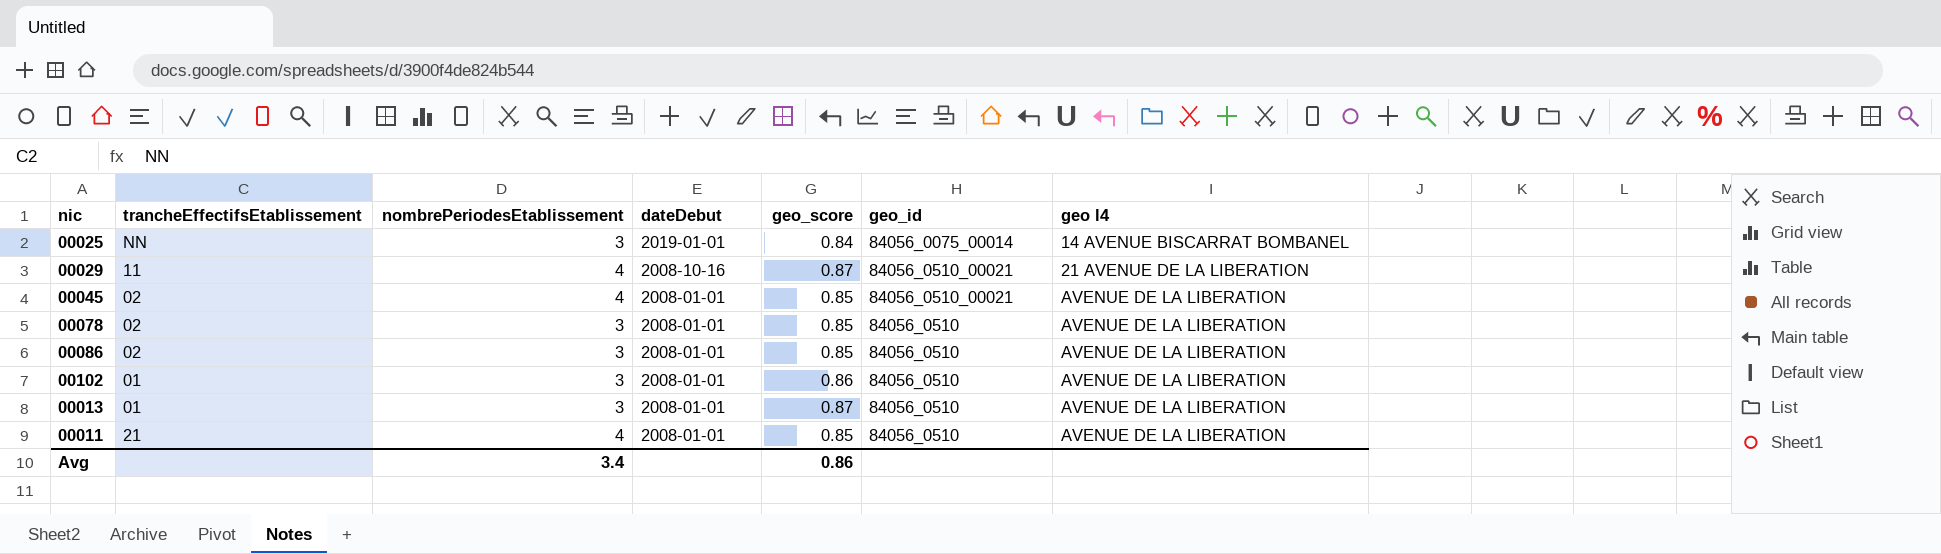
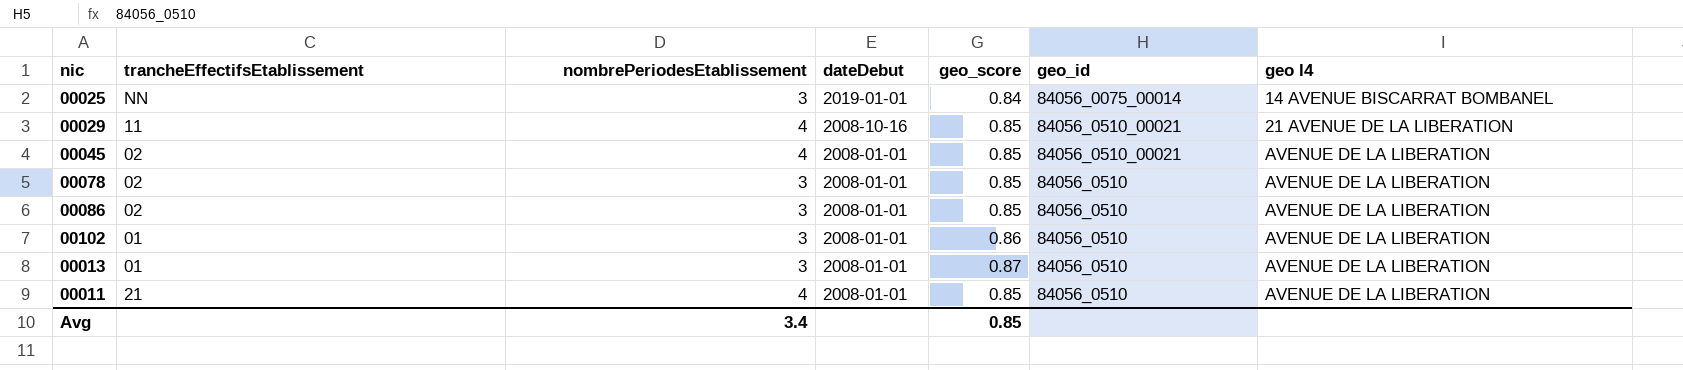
00029 | geo_score: 0.87 -> 0.85
Avg | geo_score: 0.86 -> 0.85

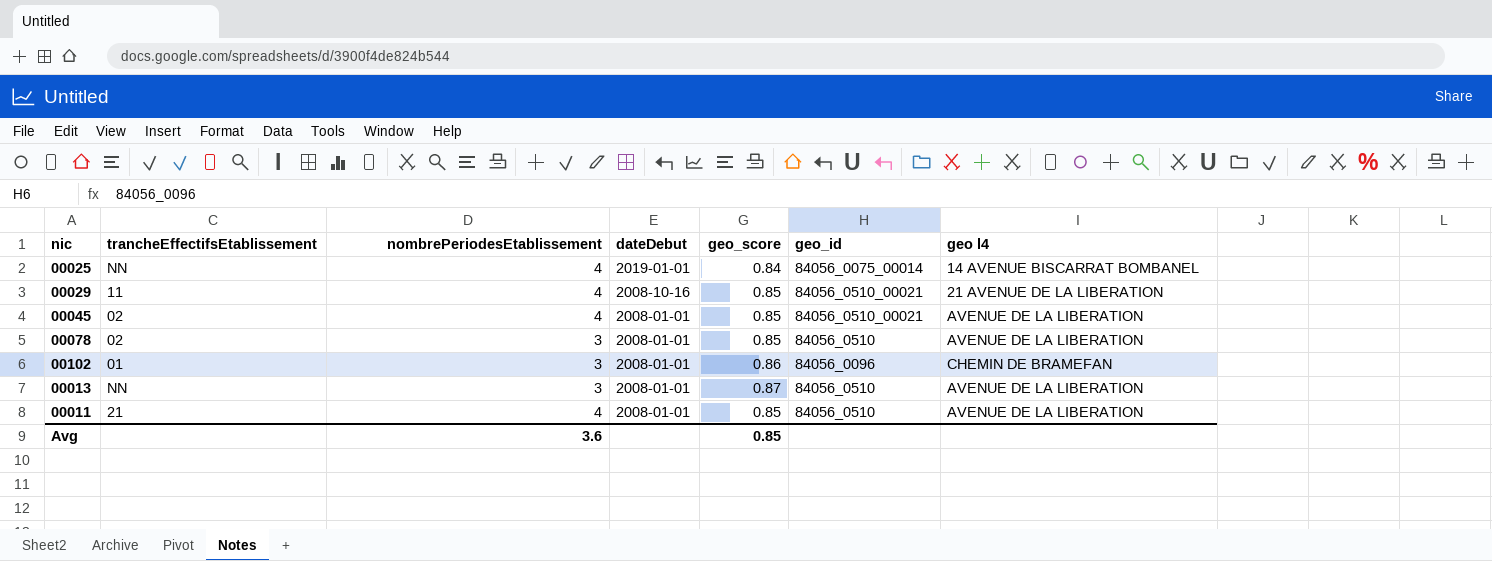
row 00086: 02 | 3 | 2008-01-01 | 0.85 | 84056_0510 | AVENUE DE LA LIBERATION -> none
00025 | nombrePeriodesEtablissement: 3 -> 4
00102 | geo_id: 84056_0510 -> 84056_0096
00102 | geo l4: AVENUE DE LA LIBERATION -> CHEMIN DE BRAMEFAN
00013 | trancheEffectifsEtablissement: 01 -> NN
Avg | nombrePeriodesEtablissement: 3.4 -> 3.6

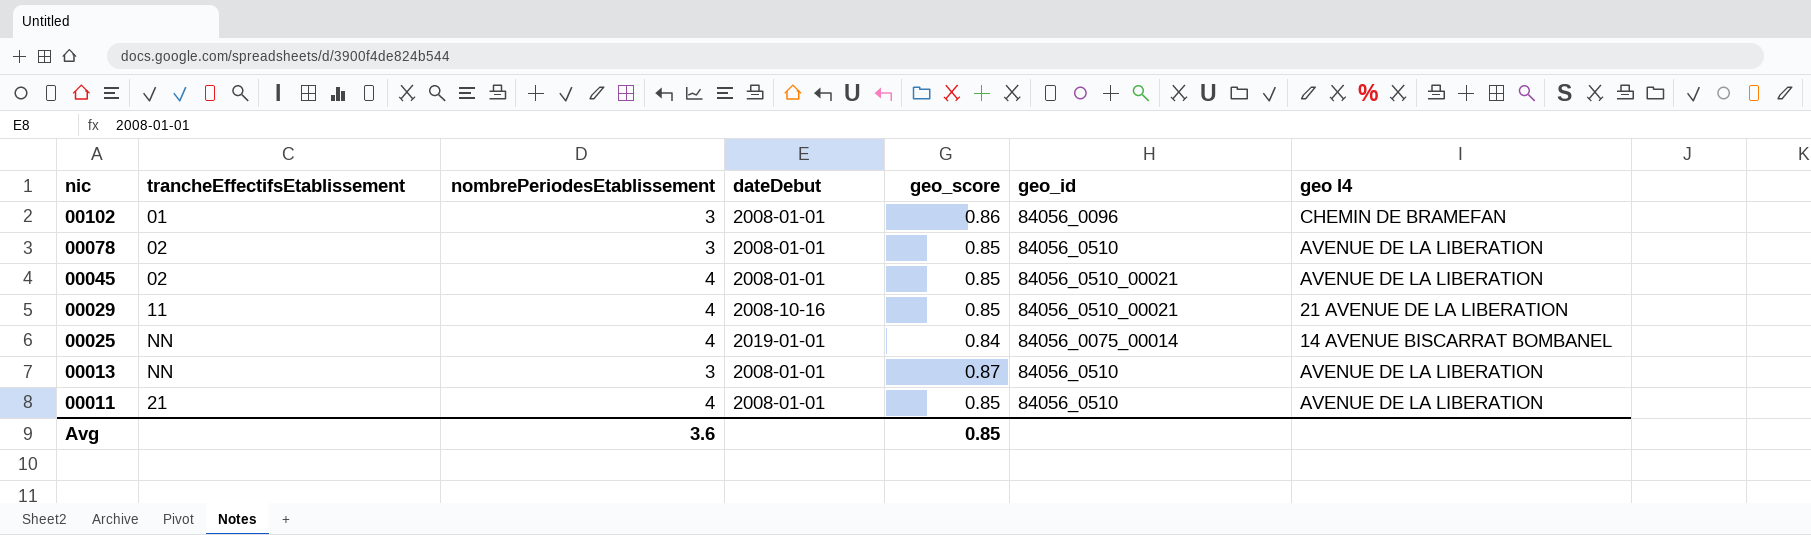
row order: dateDebut descending -> nic descending

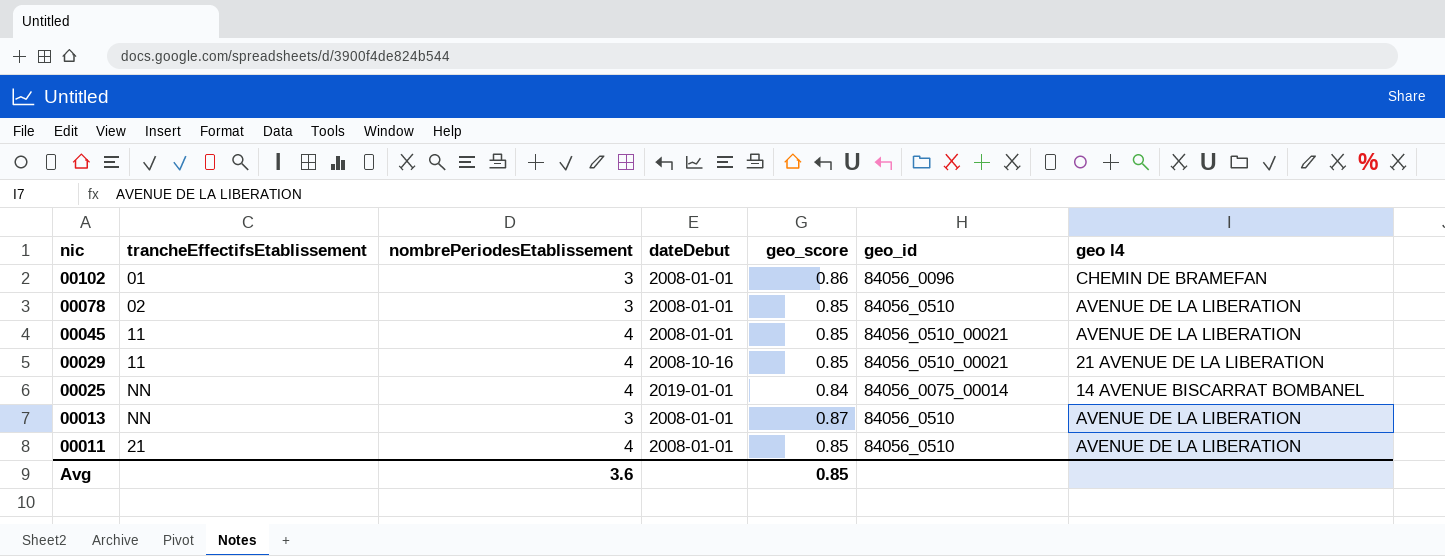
00045 | trancheEffectifsEtablissement: 02 -> 11

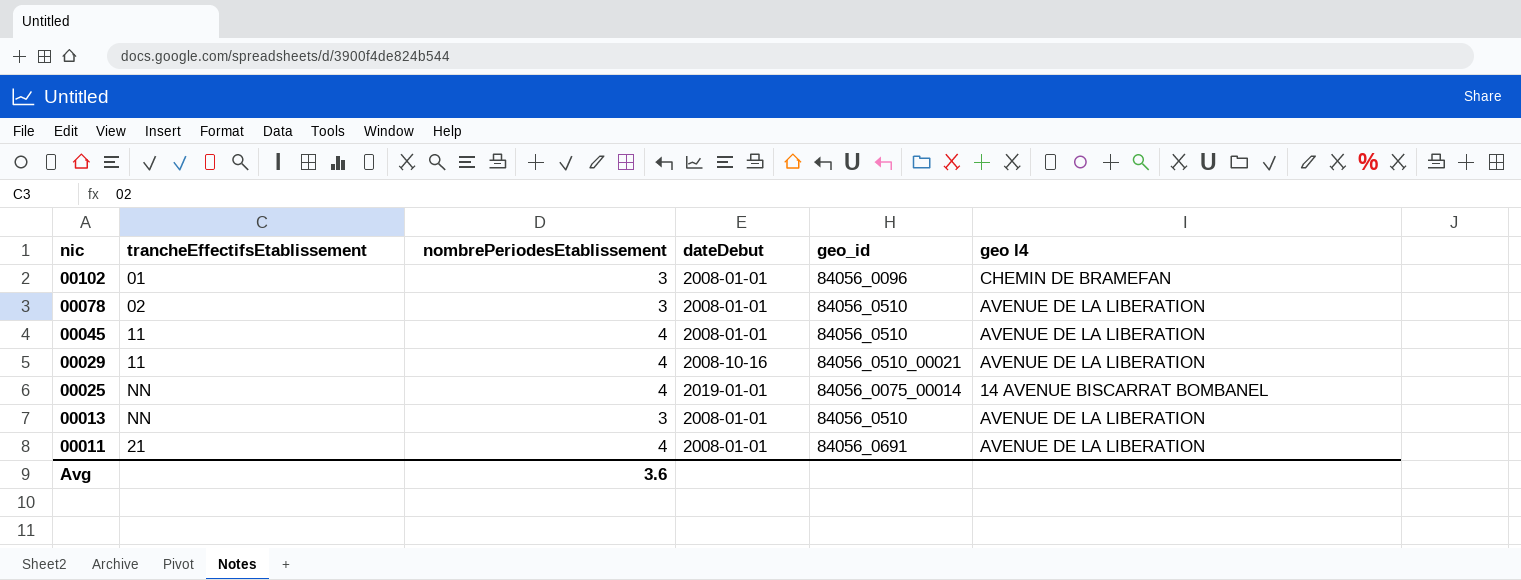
column geo_score | position: 5 -> none
00045 | geo_id: 84056_0510_00021 -> 84056_0510
00029 | geo l4: 21 AVENUE DE LA LIBERATION -> AVENUE DE LA LIBERATION
00011 | geo_id: 84056_0510 -> 84056_0691

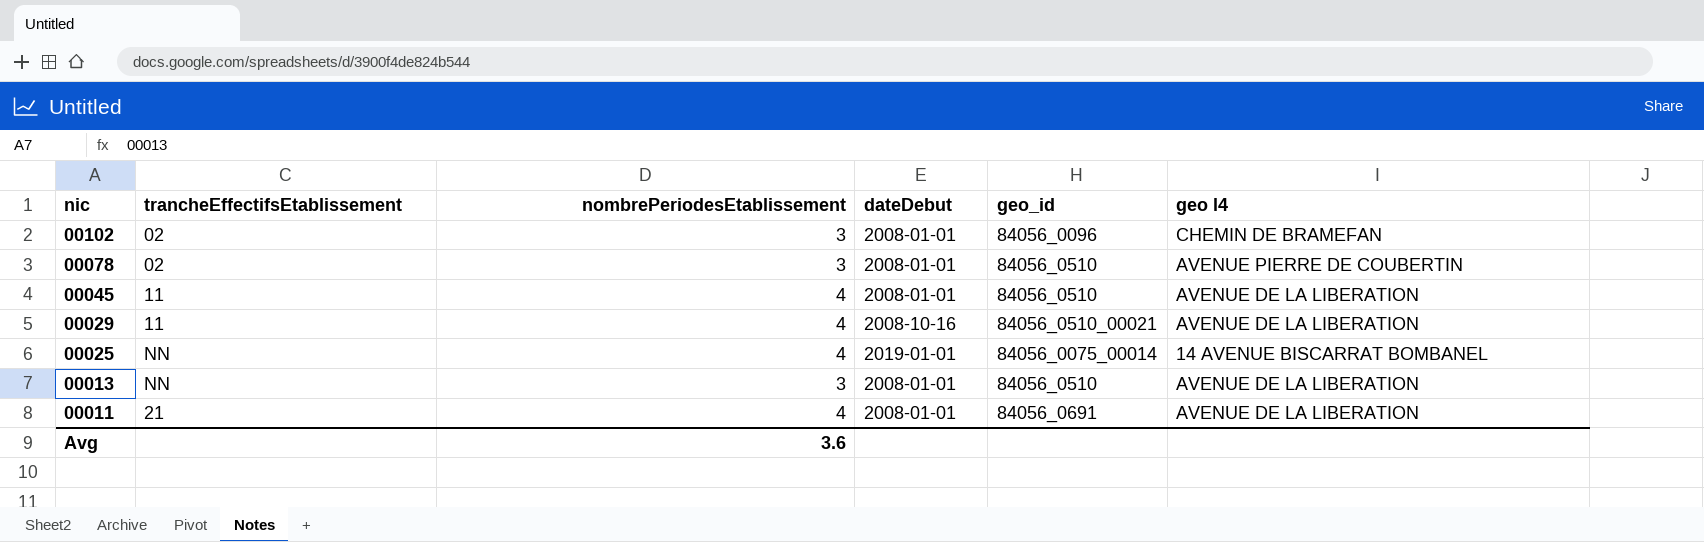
00102 | trancheEffectifsEtablissement: 01 -> 02
00078 | geo l4: AVENUE DE LA LIBERATION -> AVENUE PIERRE DE COUBERTIN

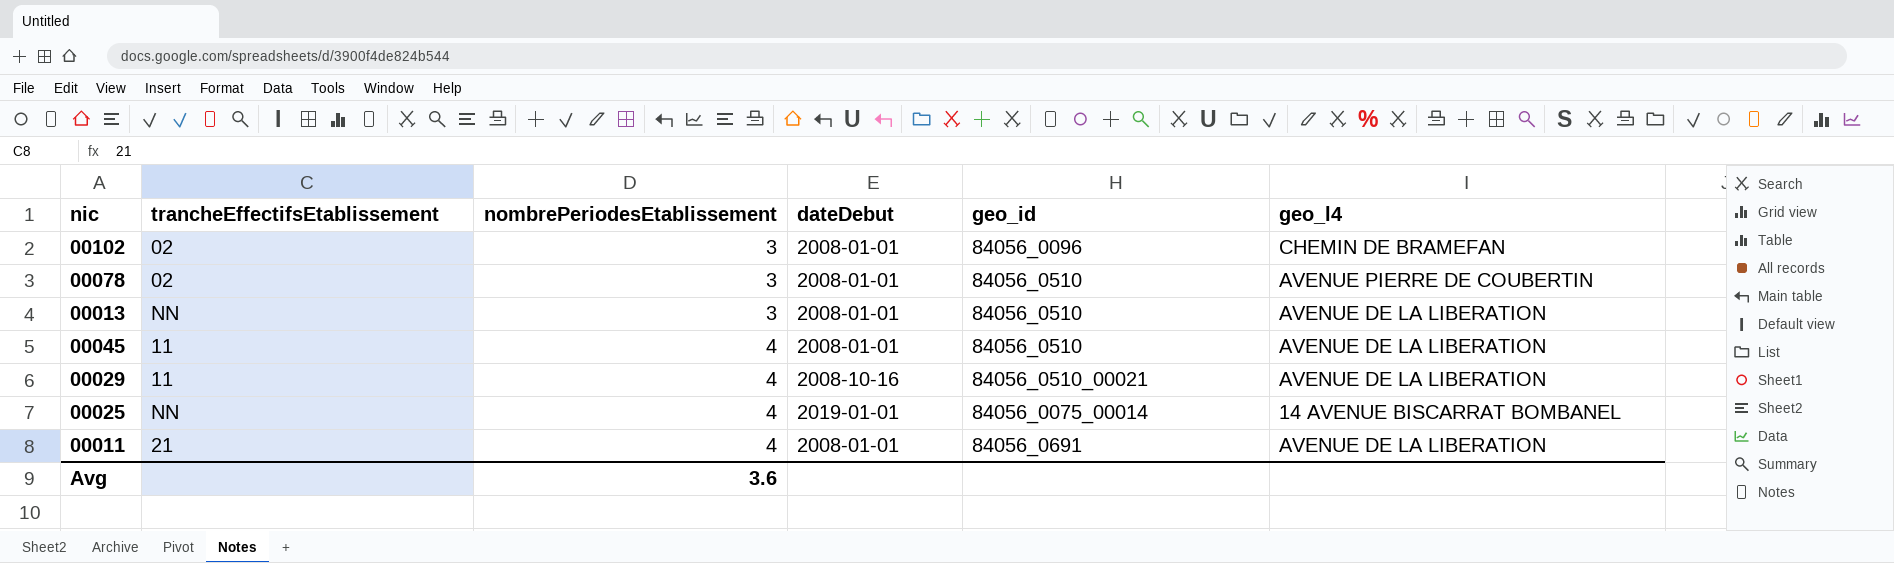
row order: nic descending -> nombrePeriodesEtablissement ascending
column name: geo l4 -> geo_l4

